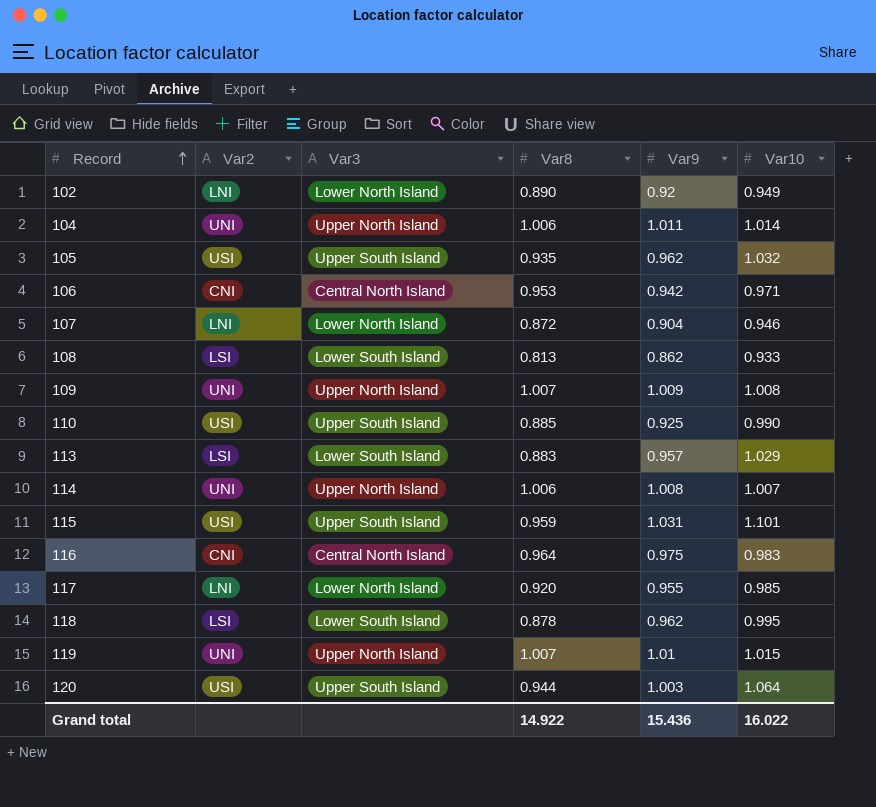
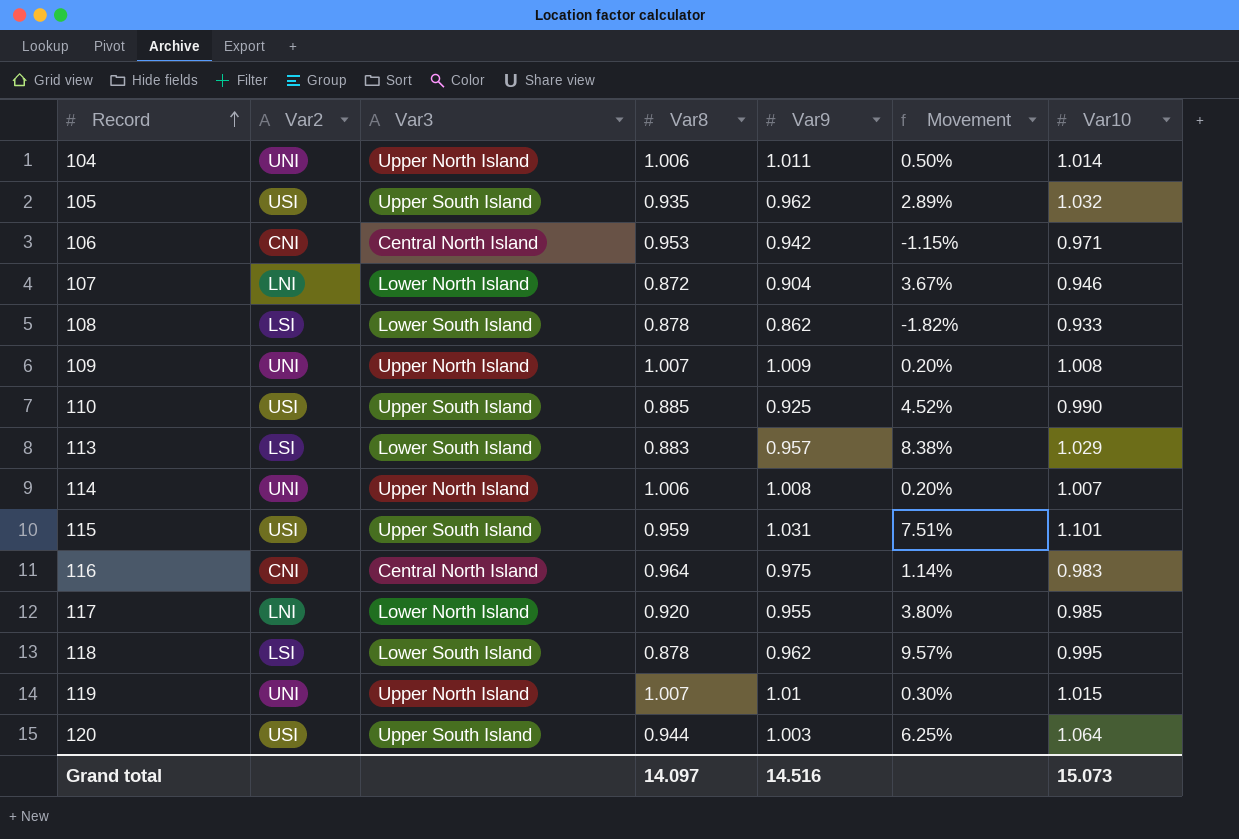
column Movement | formula: none -> ([Var9] - [Var8]) / [Var8]
row 102: LNI | Lower North Island | 0.890 | 0.92 | 0.949 -> none
108 | Var8: 0.813 -> 0.878
Grand total | Var8: 14.922 -> 14.097
Grand total | Var9: 15.436 -> 14.516
Grand total | Var10: 16.022 -> 15.073

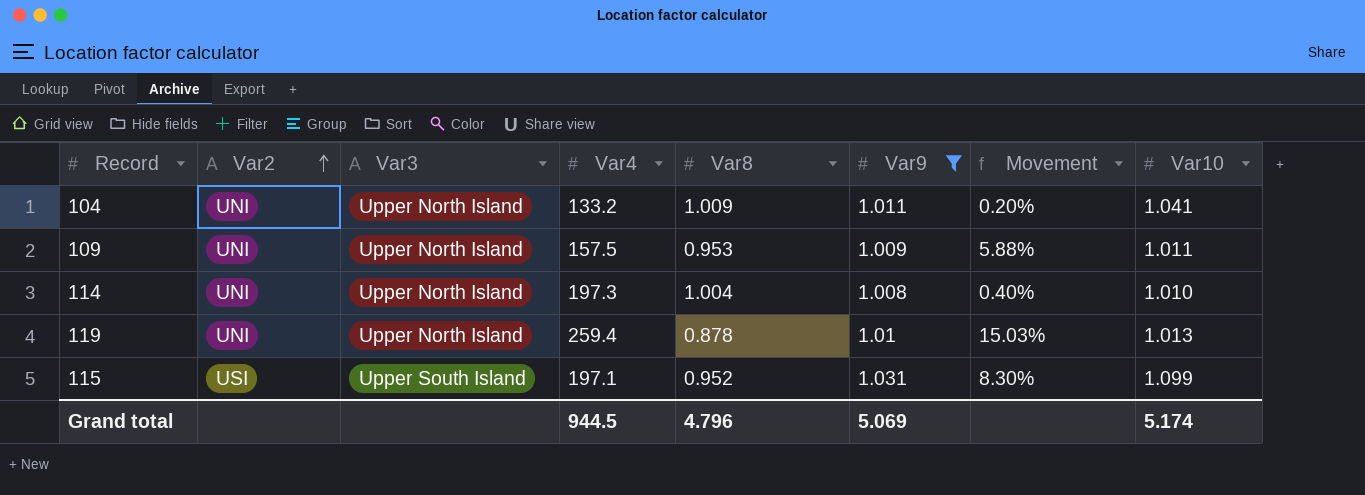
filter: none -> Var9 >= 1.008
row order: Record ascending -> Var2 ascending
column Var4 | position: none -> 4
104 | Var8: 1.006 -> 1.009
104 | Movement: 0.50% -> 0.20%
104 | Var10: 1.014 -> 1.041
109 | Var8: 1.007 -> 0.953
109 | Movement: 0.20% -> 5.88%
109 | Var10: 1.008 -> 1.011
114 | Var8: 1.006 -> 1.004
114 | Movement: 0.20% -> 0.40%
114 | Var10: 1.007 -> 1.010
119 | Var8: 1.007 -> 0.878
119 | Movement: 0.30% -> 15.03%
119 | Var10: 1.015 -> 1.013
115 | Var8: 0.959 -> 0.952
115 | Movement: 7.51% -> 8.30%
115 | Var10: 1.101 -> 1.099
Grand total | Var8: 14.097 -> 4.796
Grand total | Var9: 14.516 -> 5.069
Grand total | Var10: 15.073 -> 5.174

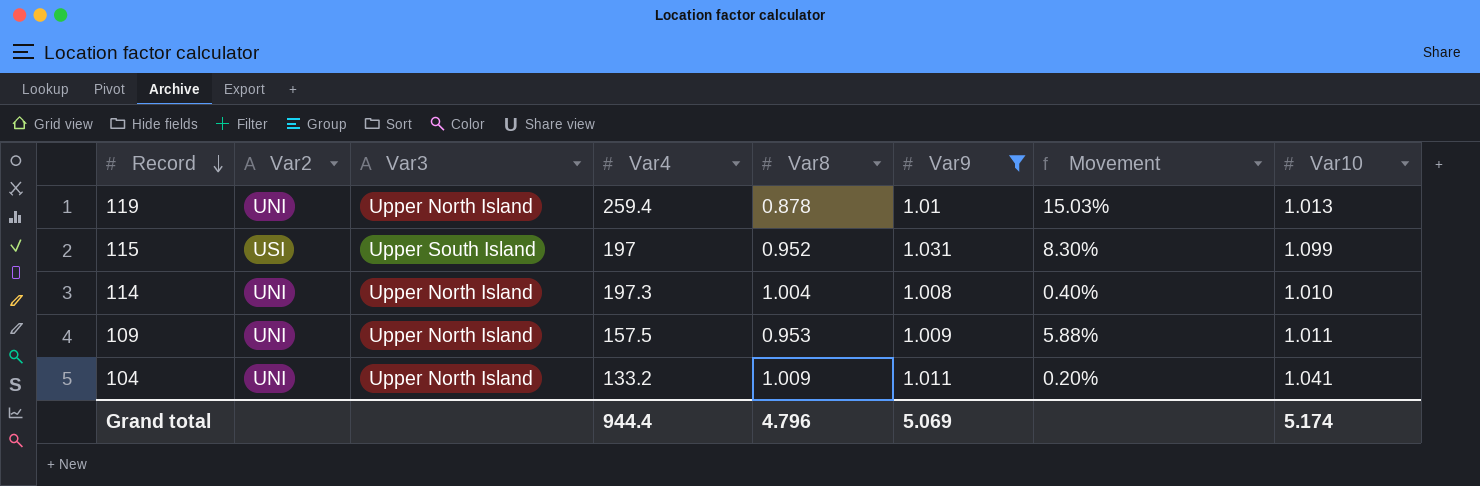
row order: Var2 ascending -> Record descending
115 | Var4: 197.1 -> 197
Grand total | Var4: 944.5 -> 944.4

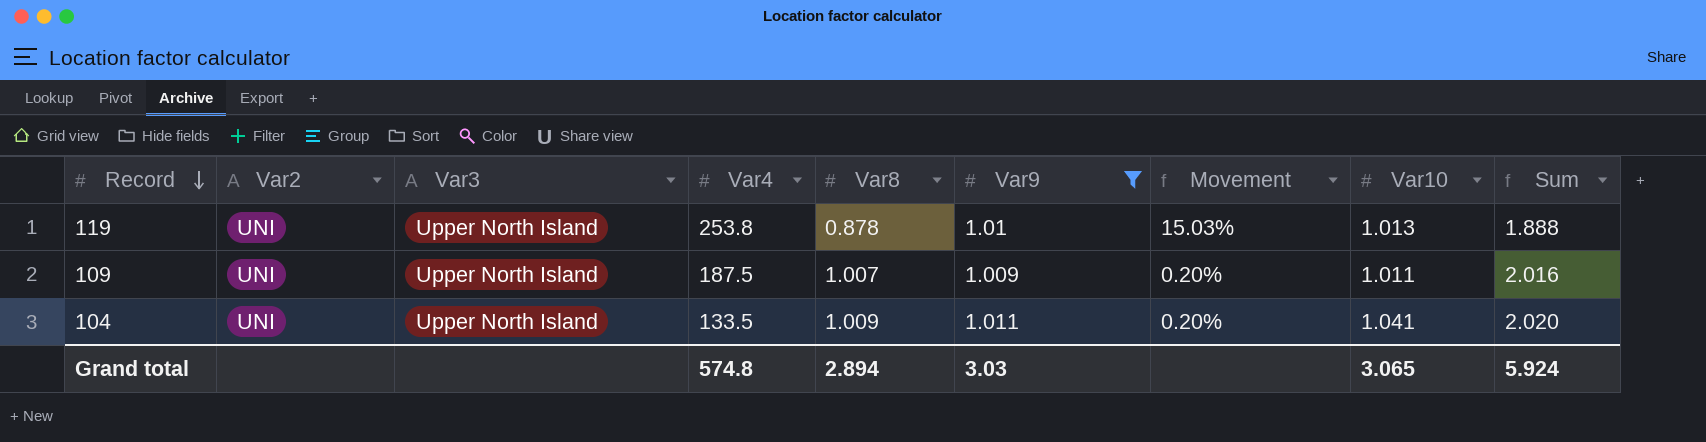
column Sum | formula: none -> [Var8] + [Var9]
row 115: USI | Upper South Island | 197 | 0.952 | 1.031 | 8.30% | 1.099 -> none
row 114: UNI | Upper North Island | 197.3 | 1.004 | 1.008 | 0.40% | 1.010 -> none
119 | Var4: 259.4 -> 253.8
109 | Var4: 157.5 -> 187.5
109 | Var8: 0.953 -> 1.007
109 | Movement: 5.88% -> 0.20%
104 | Var4: 133.2 -> 133.5
Grand total | Var4: 944.4 -> 574.8
Grand total | Var8: 4.796 -> 2.894
Grand total | Var9: 5.069 -> 3.03
Grand total | Var10: 5.174 -> 3.065

